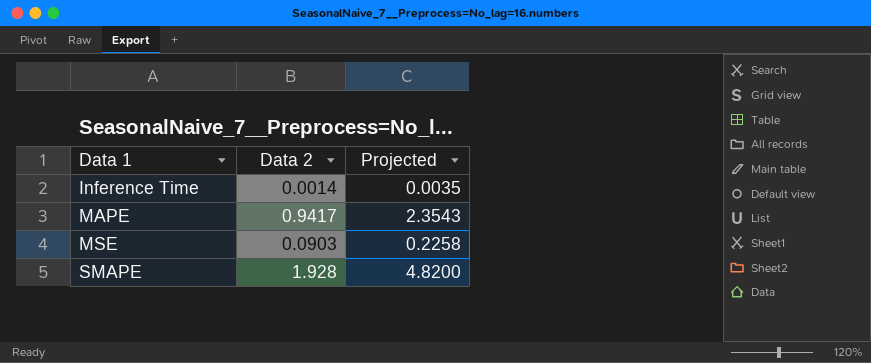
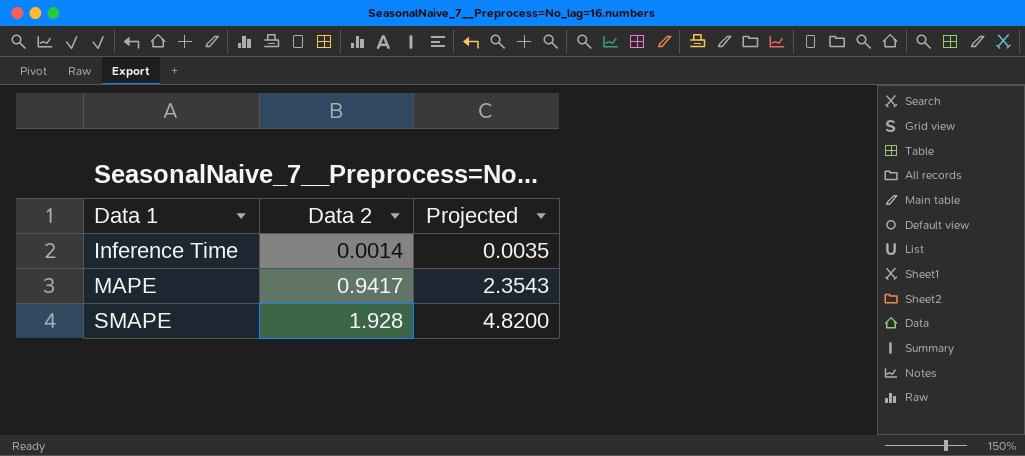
row MSE: 0.0903 | 0.2258 -> none

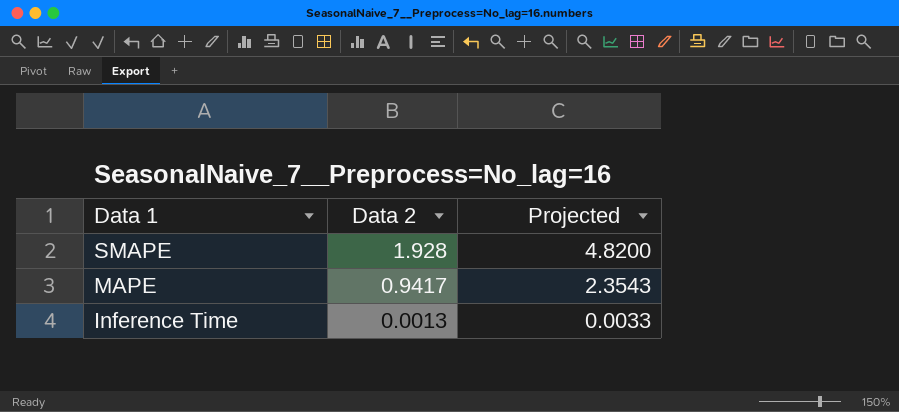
row order: Data 1 ascending -> Data 1 descending
Inference Time | Data 2: 0.0014 -> 0.0013
Inference Time | Projected: 0.0035 -> 0.0033

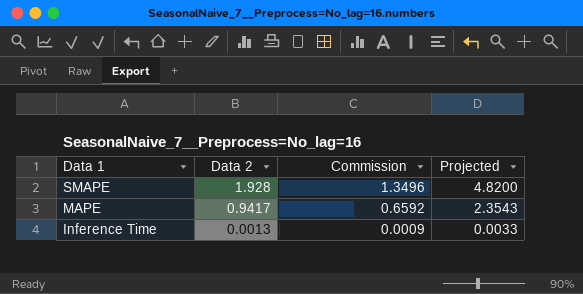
column Commission | formula: none -> [Data 2] * 0.7

